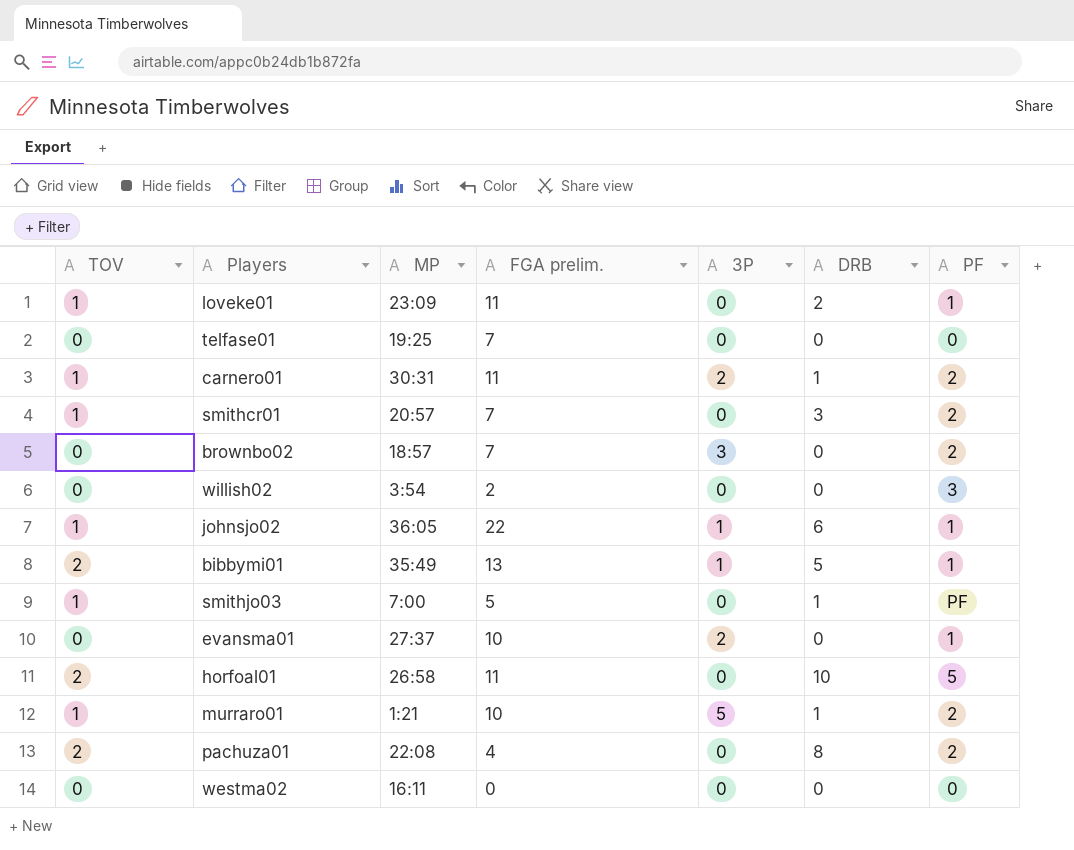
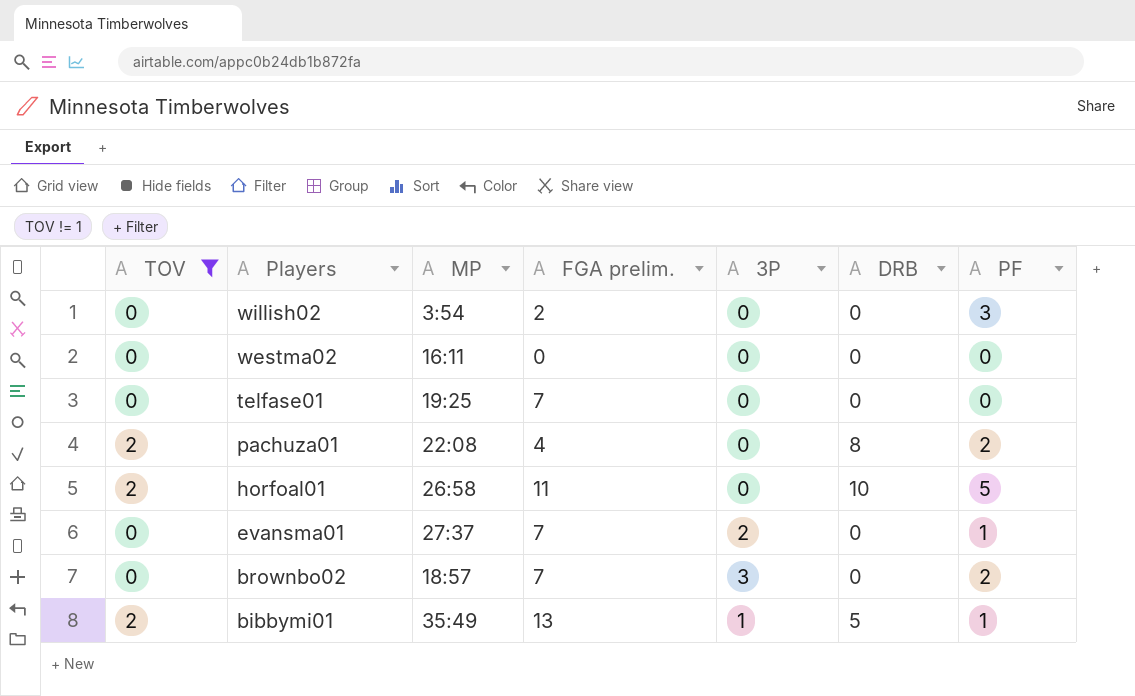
filter: none -> TOV != 1
row order: none -> Players descending
evansma01 | FGA prelim.: 10 -> 7

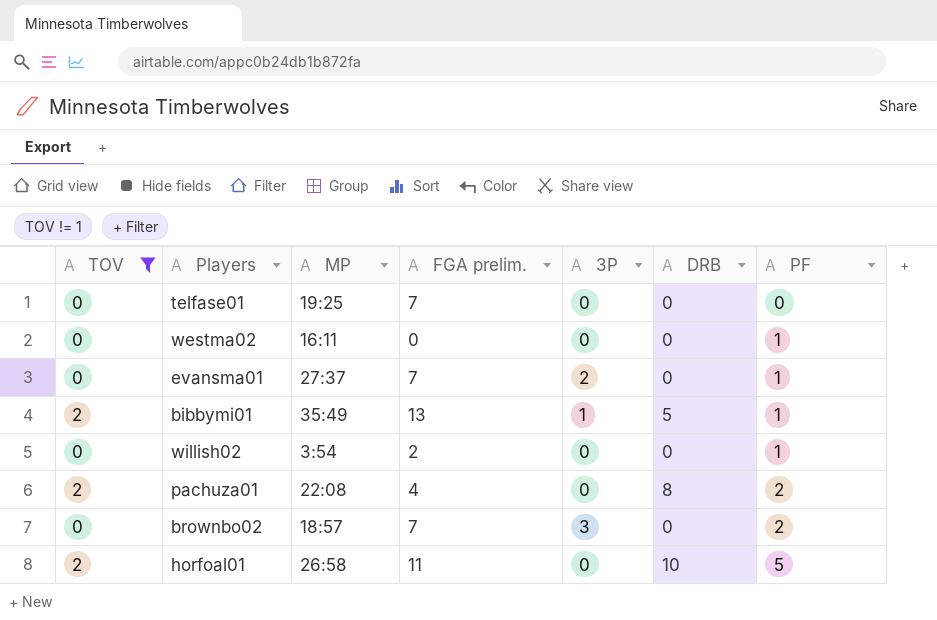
row order: Players descending -> PF ascending
westma02 | PF: 0 -> 1
willish02 | PF: 3 -> 1

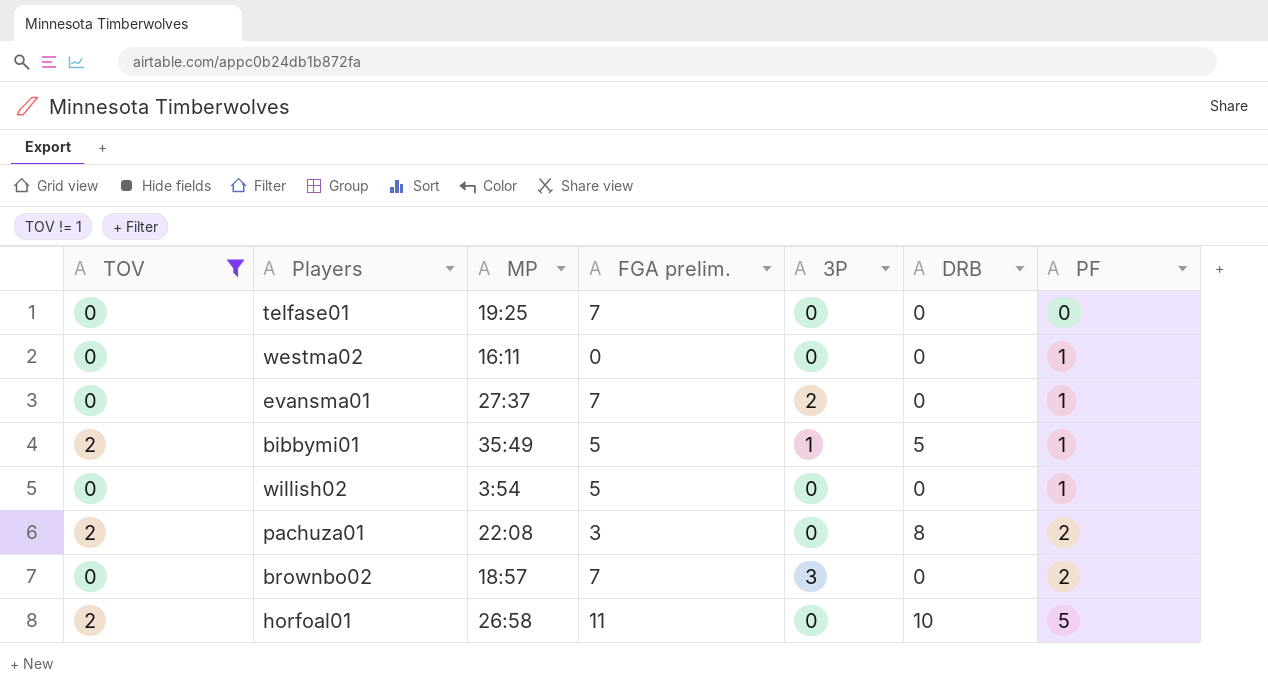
bibbymi01 | FGA prelim.: 13 -> 5
willish02 | FGA prelim.: 2 -> 5
pachuza01 | FGA prelim.: 4 -> 3

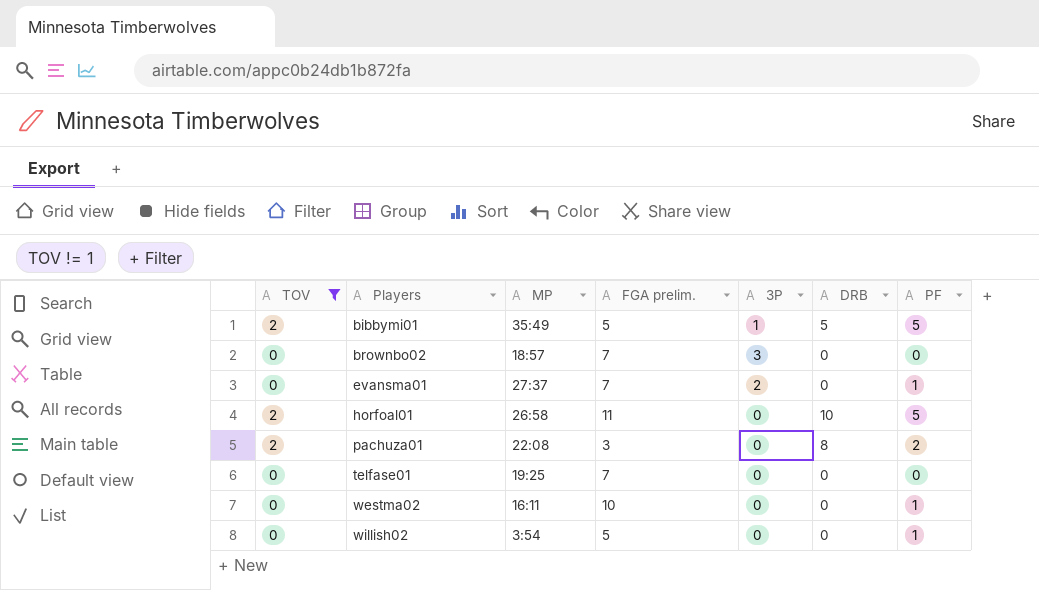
row order: PF ascending -> Players ascending
bibbymi01 | PF: 1 -> 5
brownbo02 | PF: 2 -> 0
westma02 | FGA prelim.: 0 -> 10

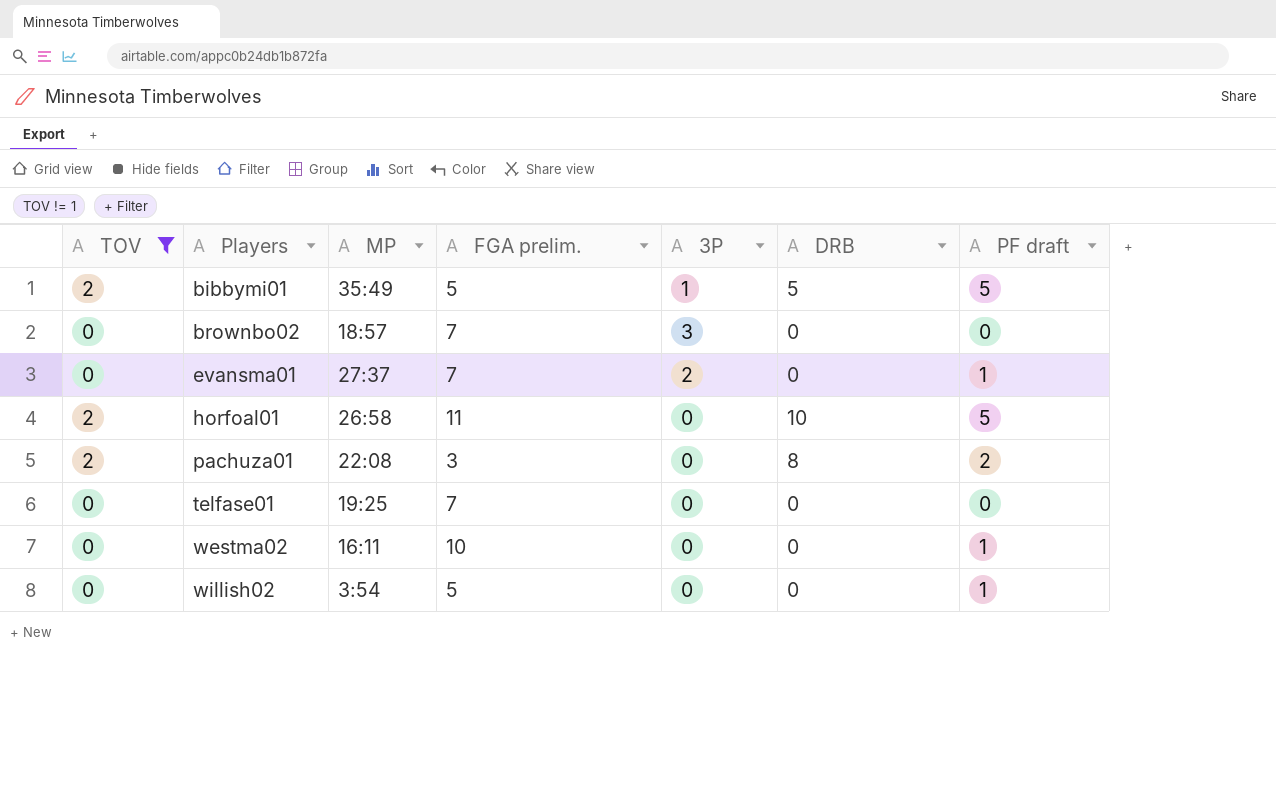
column name: PF -> PF draft

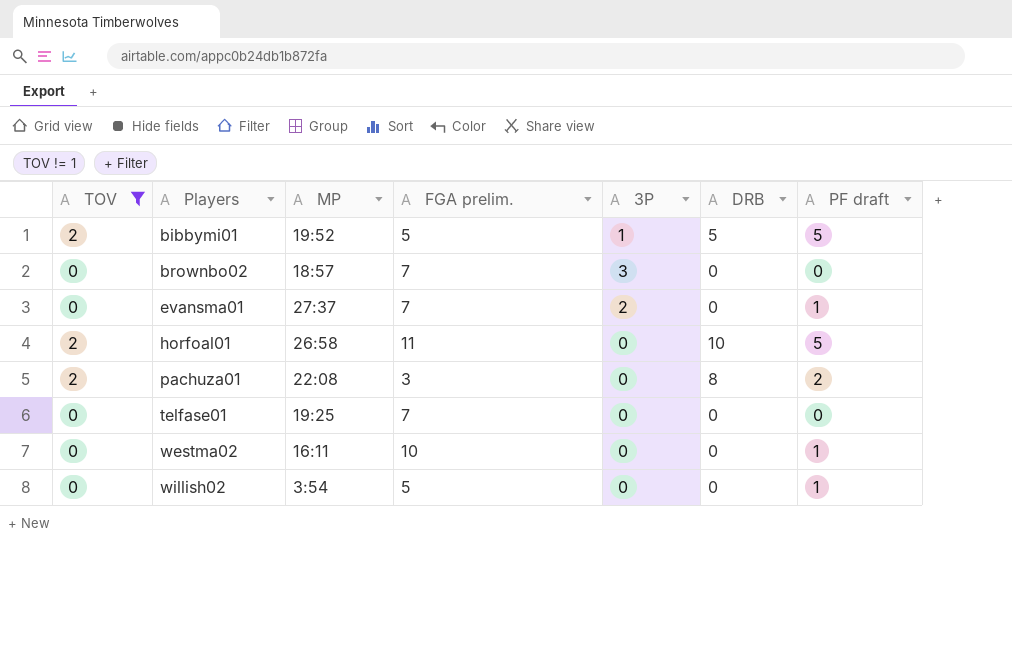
bibbymi01 | MP: 35:49 -> 19:52

